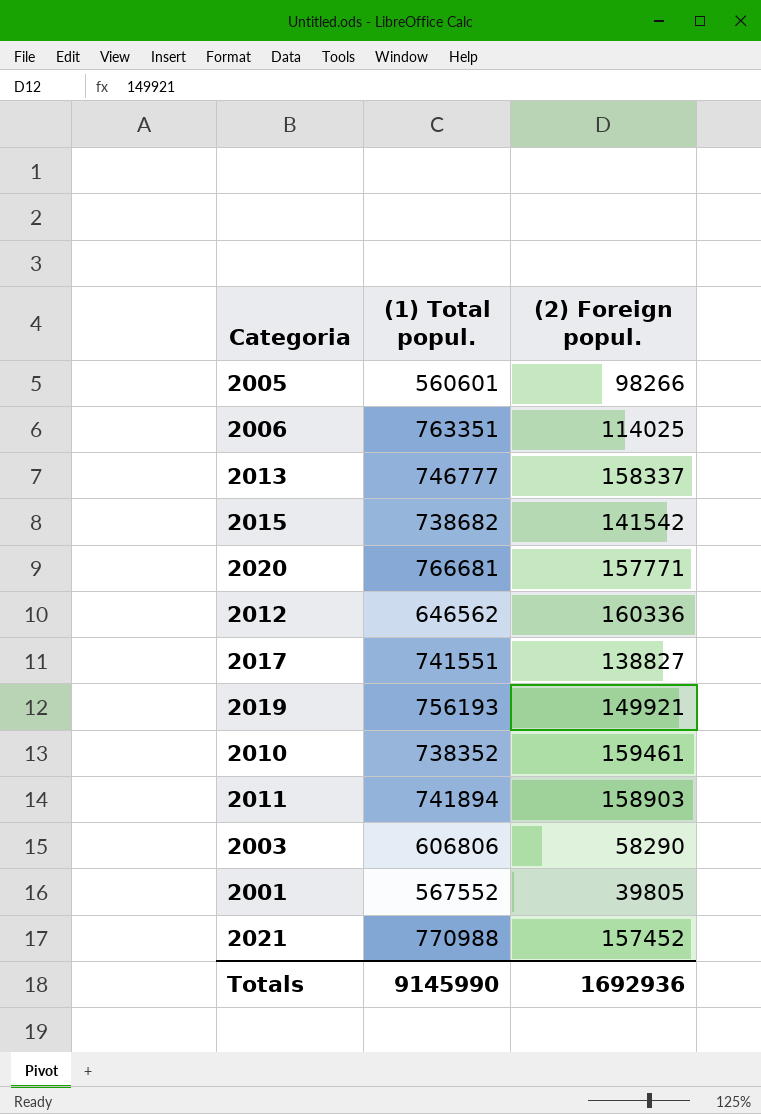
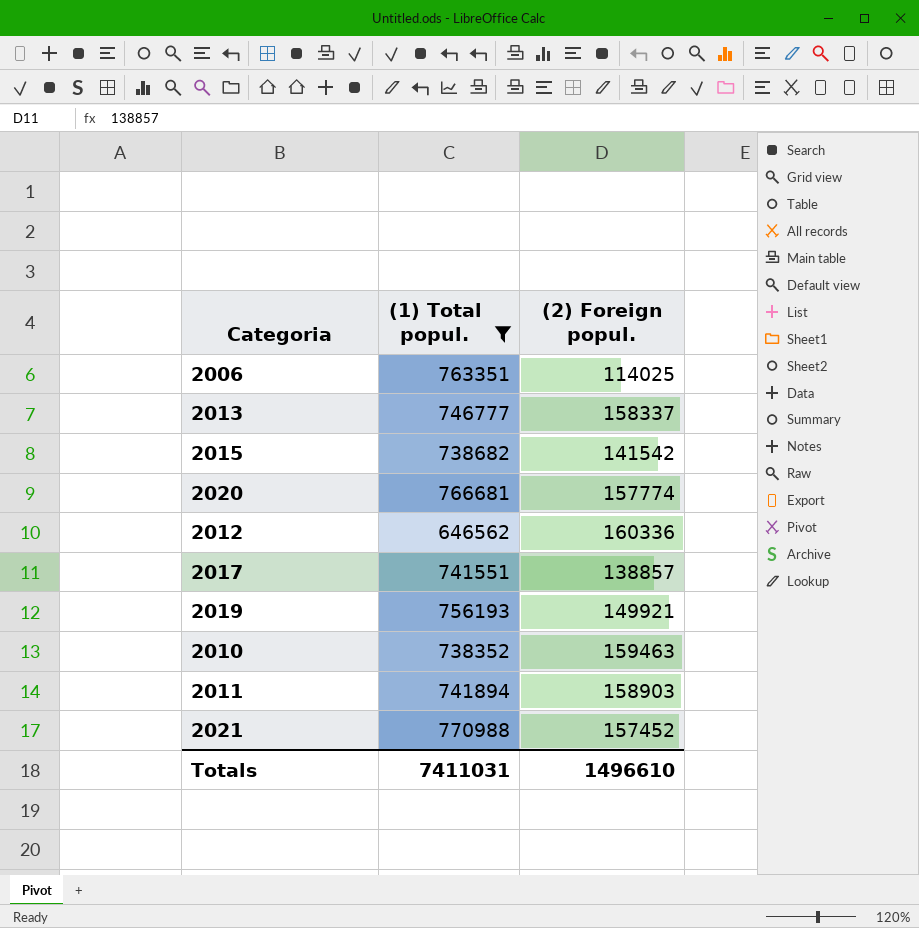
filter: none -> (1) Total popul. >= 646562
2020 | (2) Foreign popul.: 157771 -> 157774
2017 | (2) Foreign popul.: 138827 -> 138857
2010 | (2) Foreign popul.: 159461 -> 159463
Totals | (1) Total popul.: 9145990 -> 7411031
Totals | (2) Foreign popul.: 1692936 -> 1496610

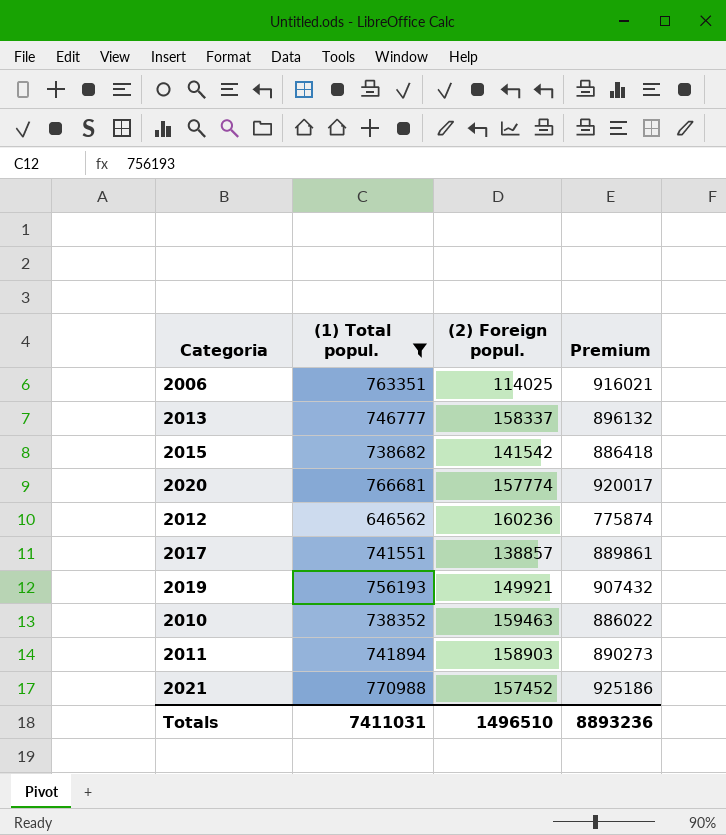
column Premium | formula: none -> [(1) Total popul.] * 1.2
2012 | (2) Foreign popul.: 160336 -> 160236
Totals | (2) Foreign popul.: 1496610 -> 1496510

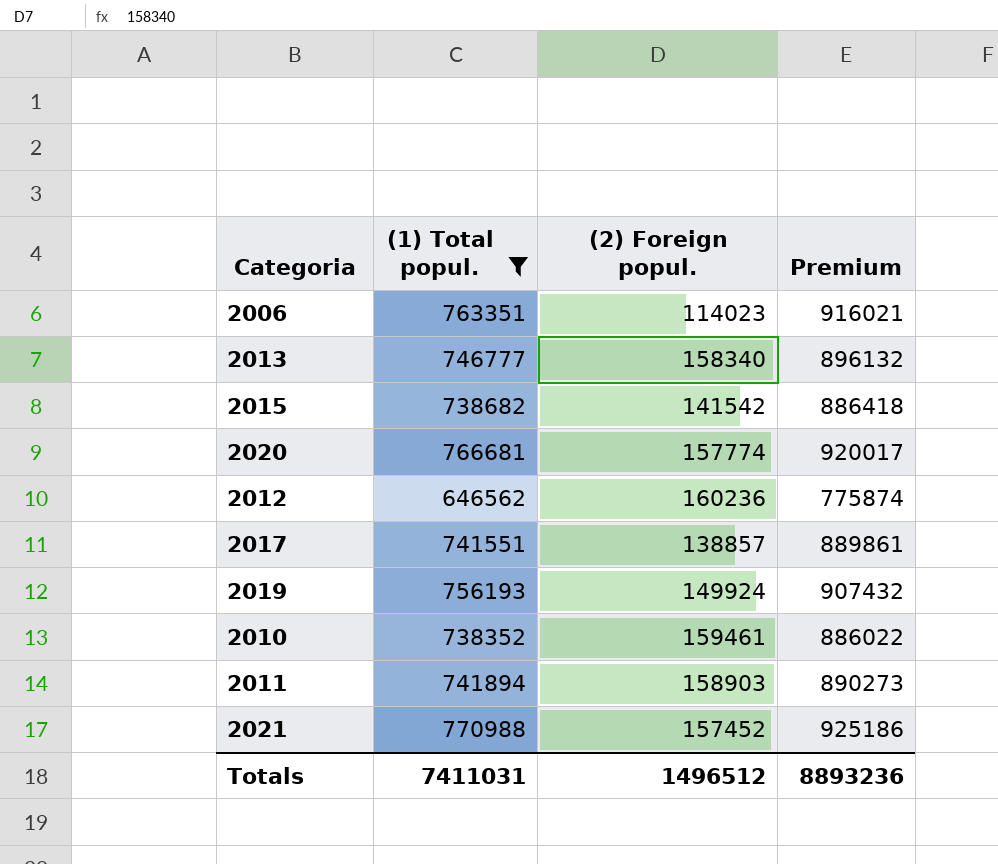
2006 | (2) Foreign popul.: 114025 -> 114023
2013 | (2) Foreign popul.: 158337 -> 158340
2019 | (2) Foreign popul.: 149921 -> 149924
2010 | (2) Foreign popul.: 159463 -> 159461
Totals | (2) Foreign popul.: 1496510 -> 1496512

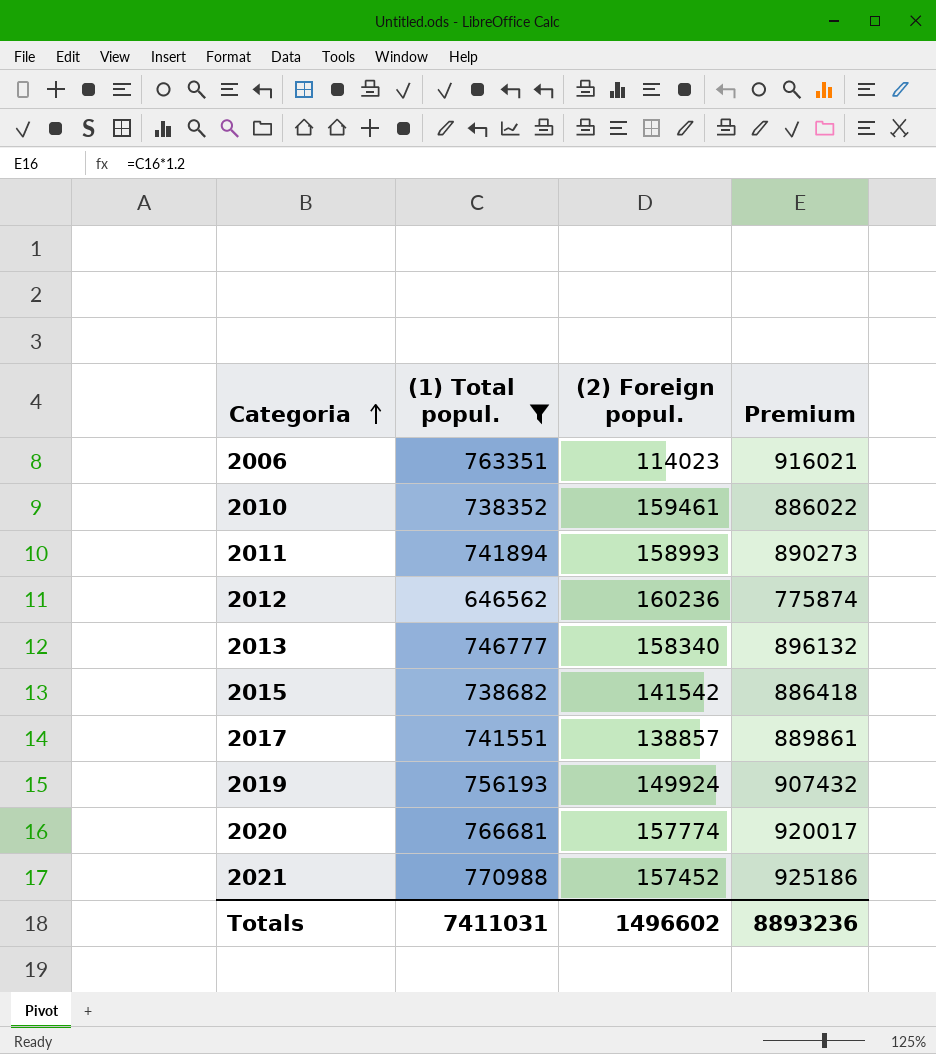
row order: none -> Categoria ascending
2011 | (2) Foreign popul.: 158903 -> 158993
Totals | (2) Foreign popul.: 1496512 -> 1496602

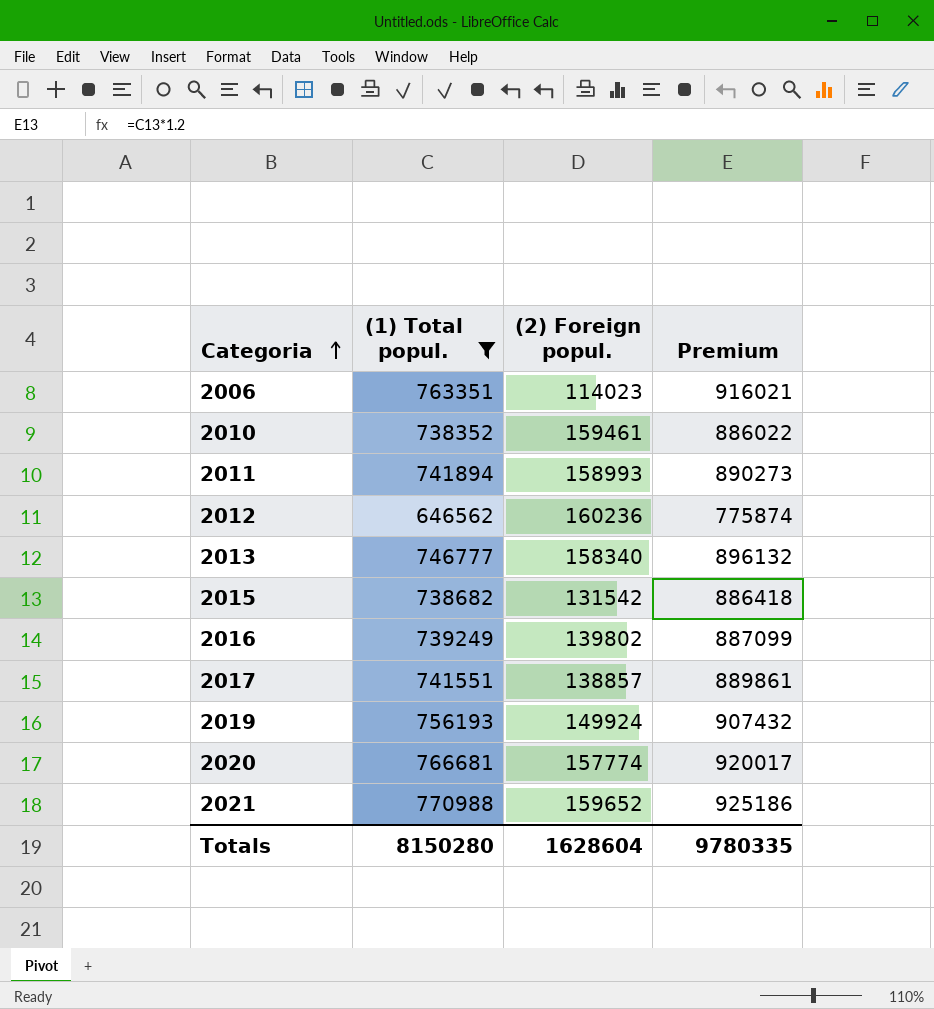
2015 | (2) Foreign popul.: 141542 -> 131542
row 2016: none -> 739249 | 139802 | 887099
2021 | (2) Foreign popul.: 157452 -> 159652
Totals | (1) Total popul.: 7411031 -> 8150280
Totals | (2) Foreign popul.: 1496602 -> 1628604
Totals | Premium: 8893236 -> 9780335

